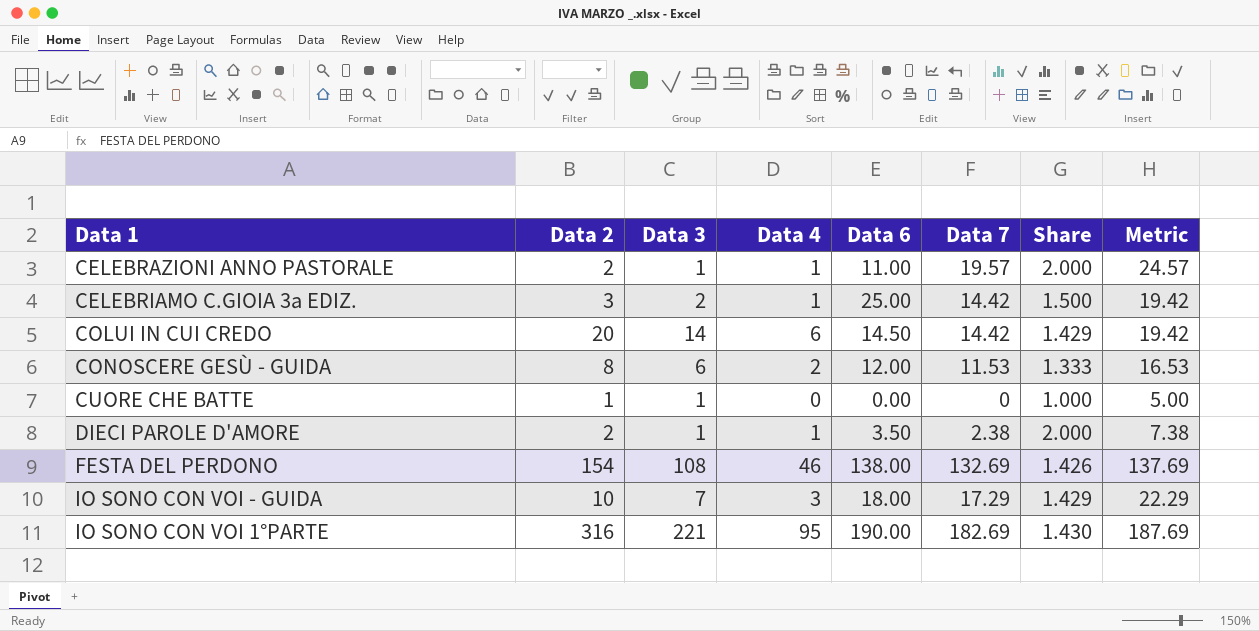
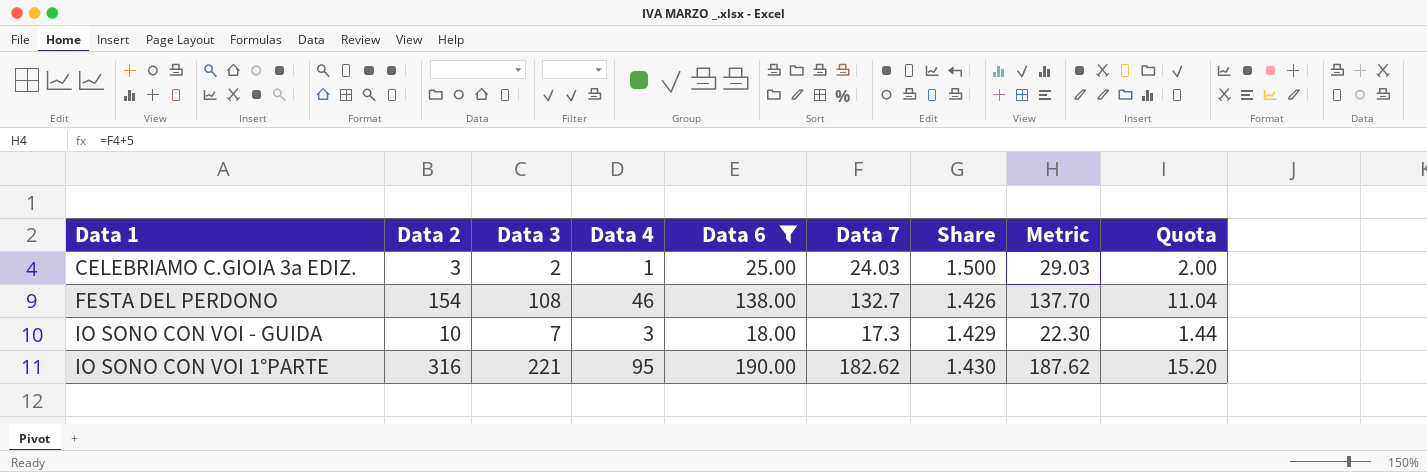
filter: none -> Data 6 >= 18.00
column Quota | formula: none -> [Data 6] * 0.08
CELEBRIAMO C.GIOIA 3a EDIZ. | Data 7: 14.42 -> 24.03
CELEBRIAMO C.GIOIA 3a EDIZ. | Metric: 19.42 -> 29.03
FESTA DEL PERDONO | Data 7: 132.69 -> 132.7
FESTA DEL PERDONO | Metric: 137.69 -> 137.70
IO SONO CON VOI - GUIDA | Data 7: 17.29 -> 17.3
IO SONO CON VOI - GUIDA | Metric: 22.29 -> 22.30
IO SONO CON VOI 1°PARTE | Data 7: 182.69 -> 182.62
IO SONO CON VOI 1°PARTE | Metric: 187.69 -> 187.62

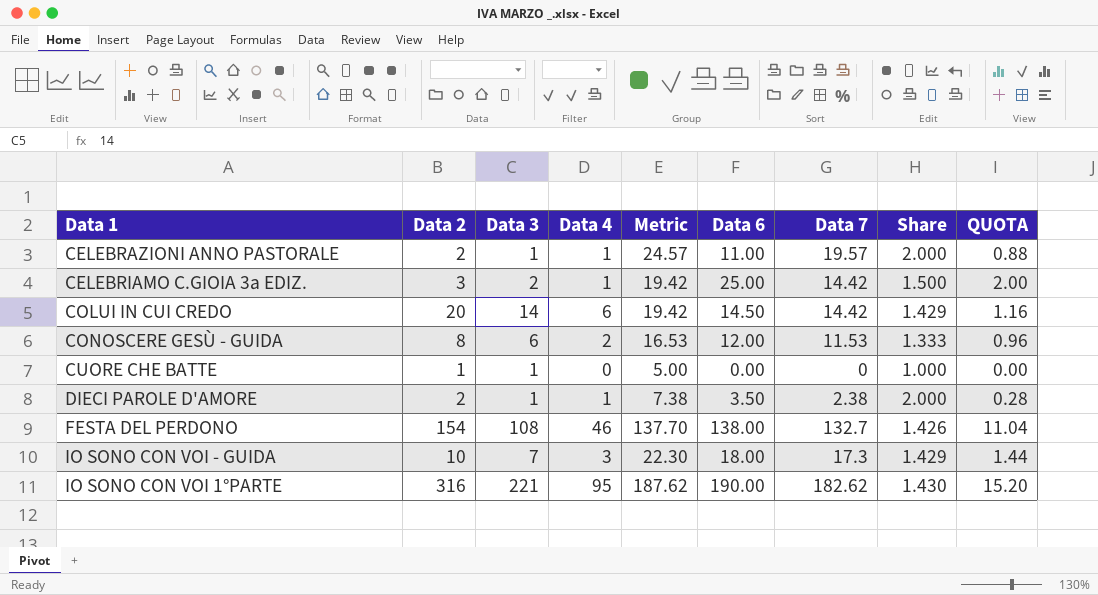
filter: Data 6 >= 18.00 -> none
column Metric | position: 8 -> 5
column name: Quota -> QUOTA
CELEBRIAMO C.GIOIA 3a EDIZ. | Metric: 29.03 -> 19.42
CELEBRIAMO C.GIOIA 3a EDIZ. | Data 7: 24.03 -> 14.42

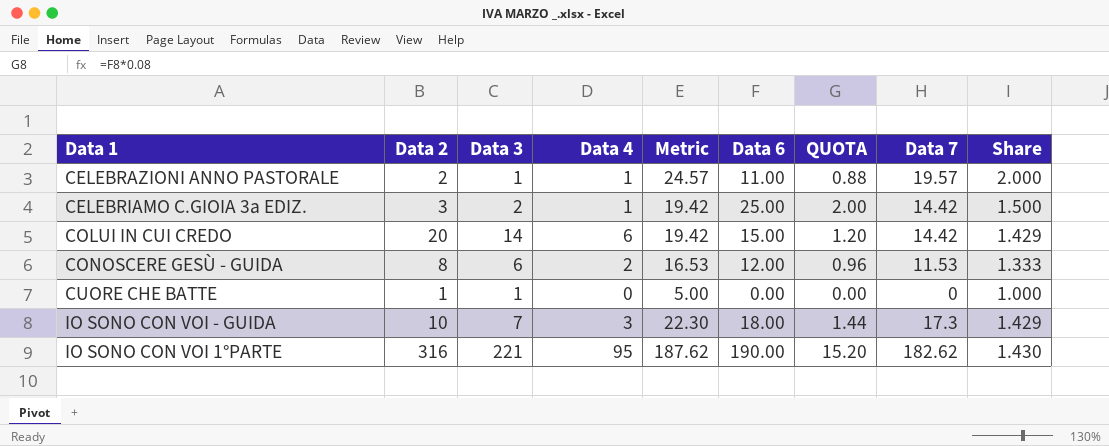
column QUOTA | position: 9 -> 7
row DIECI PAROLE D'AMORE: 2 | 1 | 1 | 7.38 | 3.50 | 2.38 | 2.000 | 0.28 -> none
row FESTA DEL PERDONO: 154 | 108 | 46 | 137.70 | 138.00 | 132.7 | 1.426 | 11.04 -> none
COLUI IN CUI CREDO | Data 6: 14.50 -> 15.00
COLUI IN CUI CREDO | QUOTA: 1.16 -> 1.20

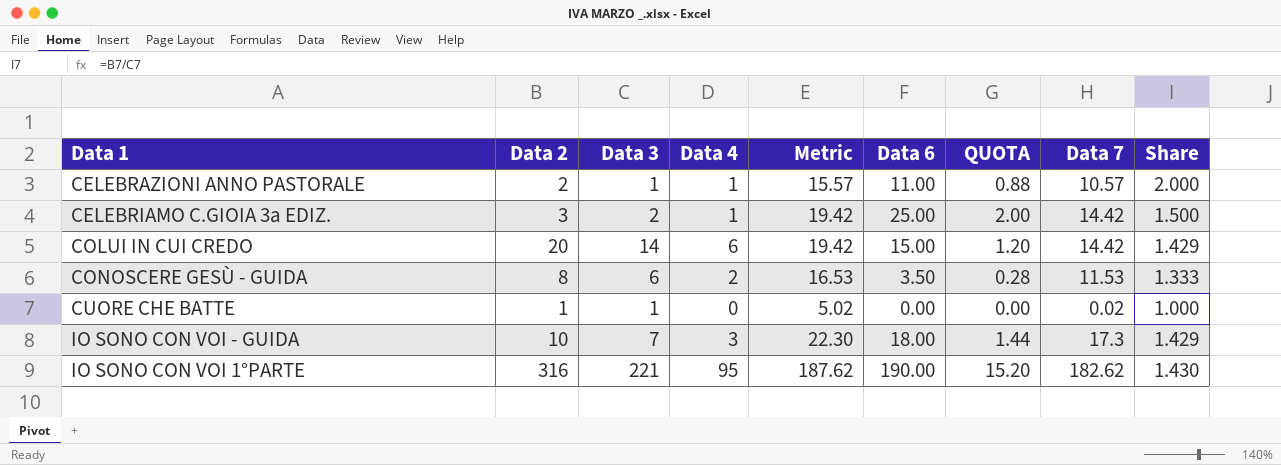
CELEBRAZIONI ANNO PASTORALE | Metric: 24.57 -> 15.57
CELEBRAZIONI ANNO PASTORALE | Data 7: 19.57 -> 10.57
CONOSCERE GESÙ - GUIDA | Data 6: 12.00 -> 3.50
CONOSCERE GESÙ - GUIDA | QUOTA: 0.96 -> 0.28
CUORE CHE BATTE | Metric: 5.00 -> 5.02
CUORE CHE BATTE | Data 7: 0 -> 0.02

